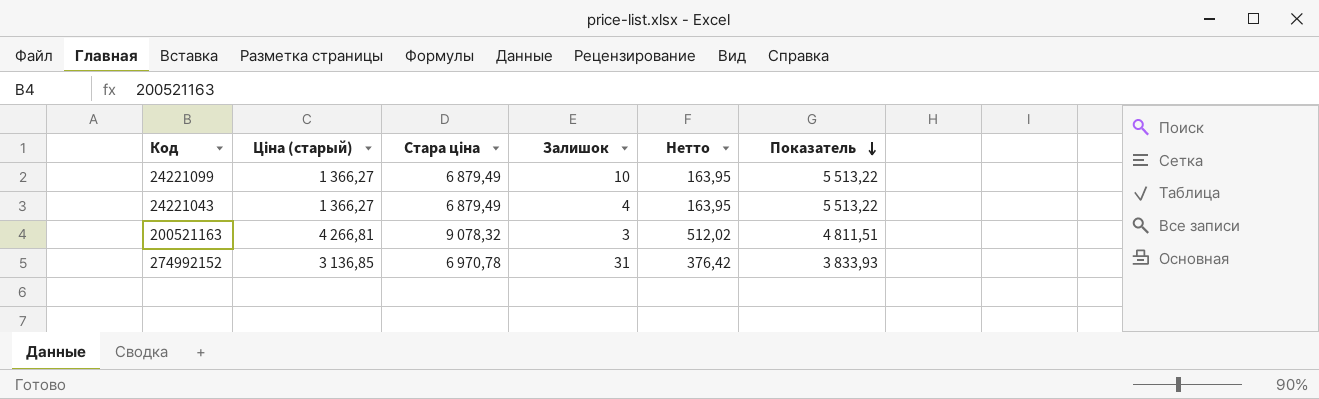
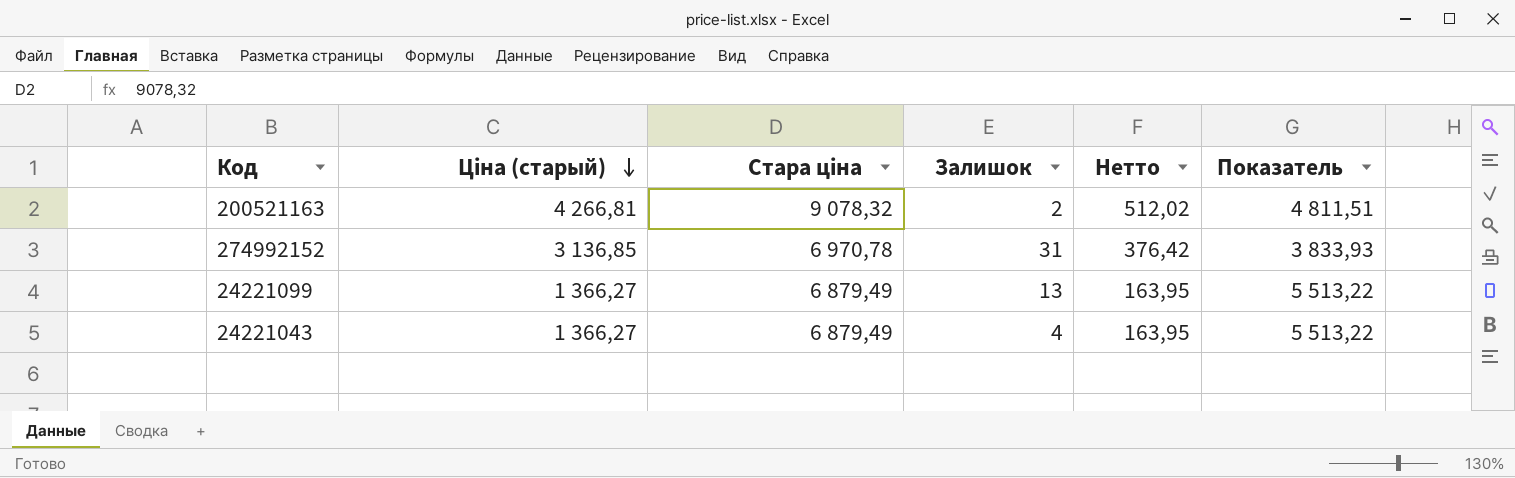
row order: Показатель descending -> Ціна (старый) descending
200521163 | Залишок: 3 -> 2
24221099 | Залишок: 10 -> 13

